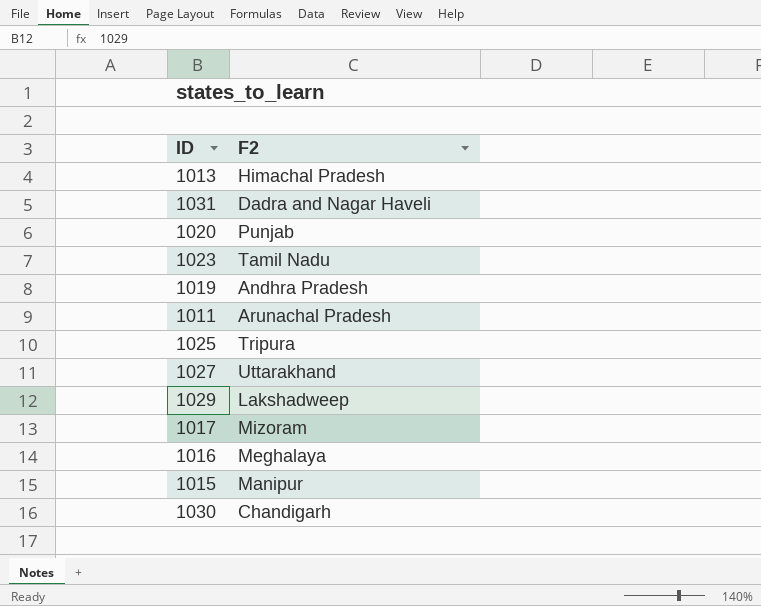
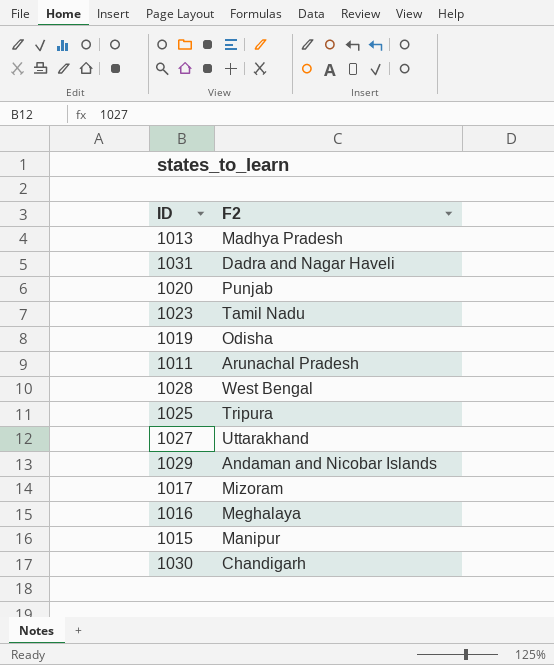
1013 | F2: Himachal Pradesh -> Madhya Pradesh
1019 | F2: Andhra Pradesh -> Odisha
row 1028: none -> West Bengal
1029 | F2: Lakshadweep -> Andaman and Nicobar Islands

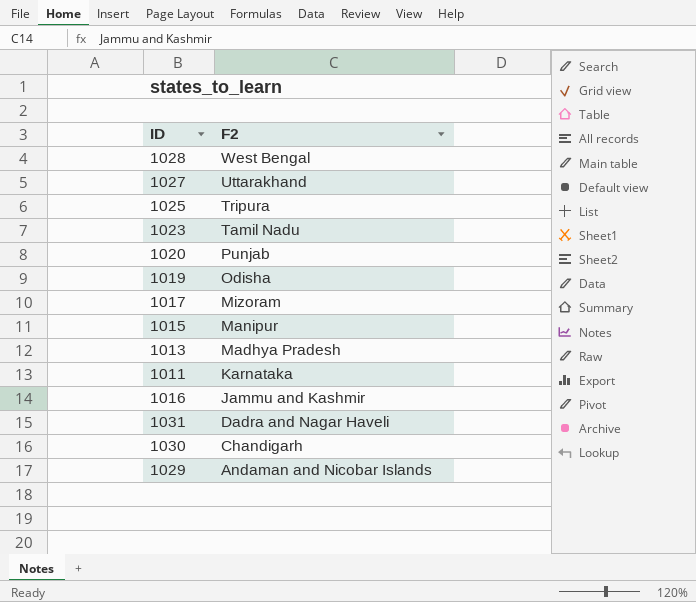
row order: none -> F2 descending
1011 | F2: Arunachal Pradesh -> Karnataka
1016 | F2: Meghalaya -> Jammu and Kashmir

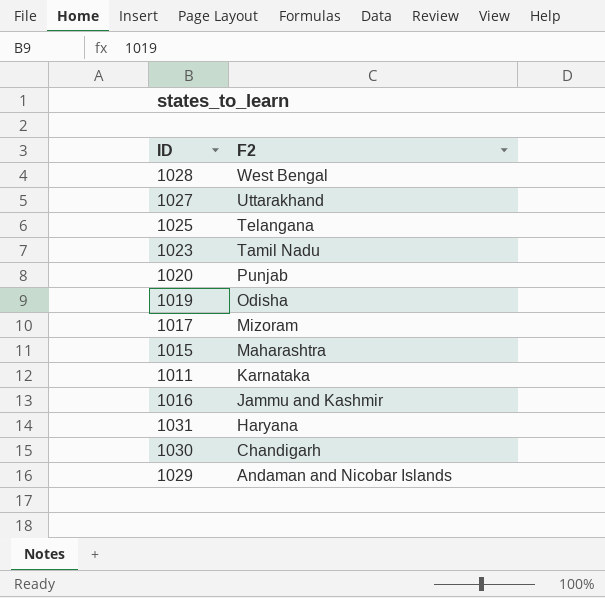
row 1013: Madhya Pradesh -> none
1025 | F2: Tripura -> Telangana
1015 | F2: Manipur -> Maharashtra
1031 | F2: Dadra and Nagar Haveli -> Haryana

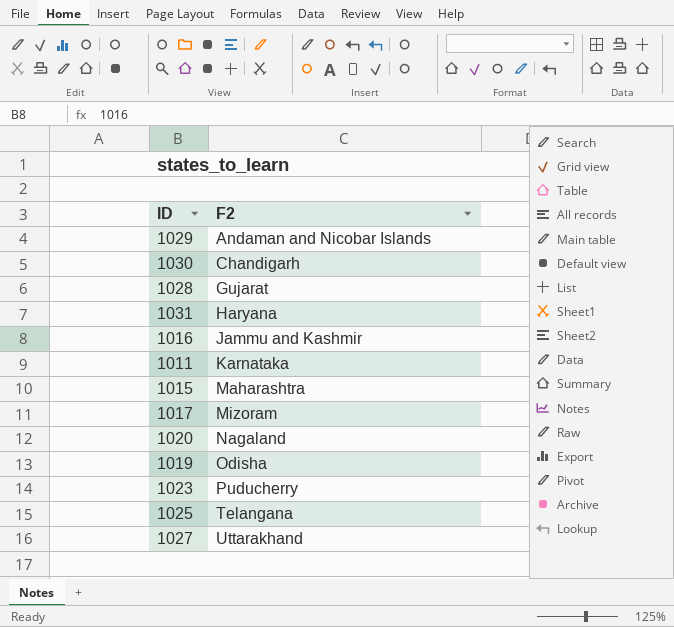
row order: F2 descending -> F2 ascending
1028 | F2: West Bengal -> Gujarat
1020 | F2: Punjab -> Nagaland
1023 | F2: Tamil Nadu -> Puducherry

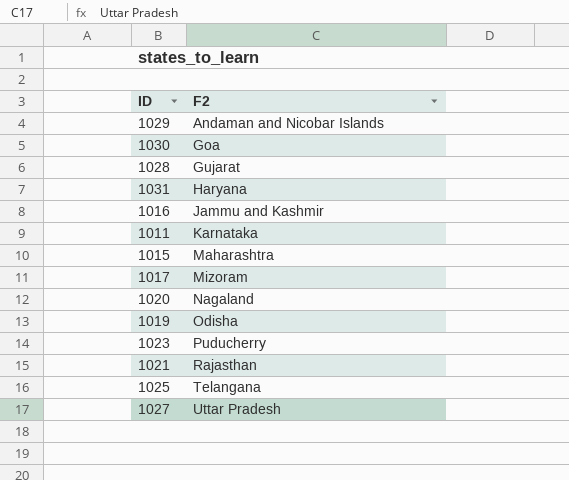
1030 | F2: Chandigarh -> Goa
row 1021: none -> Rajasthan
1027 | F2: Uttarakhand -> Uttar Pradesh

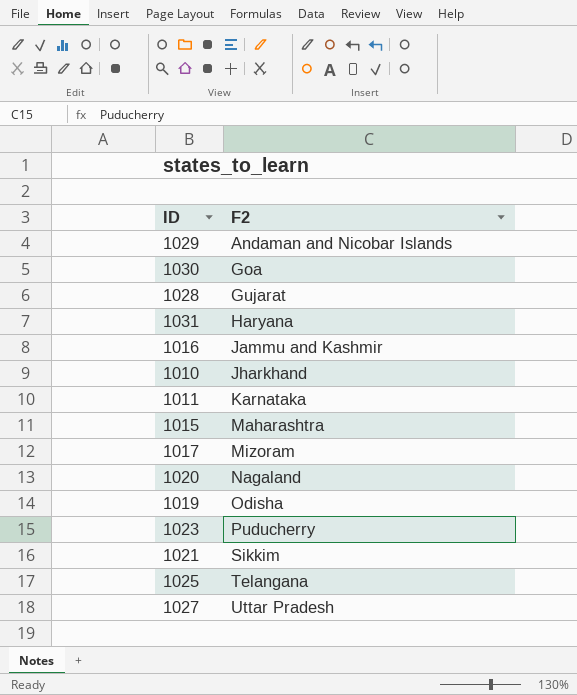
row 1010: none -> Jharkhand
1021 | F2: Rajasthan -> Sikkim

